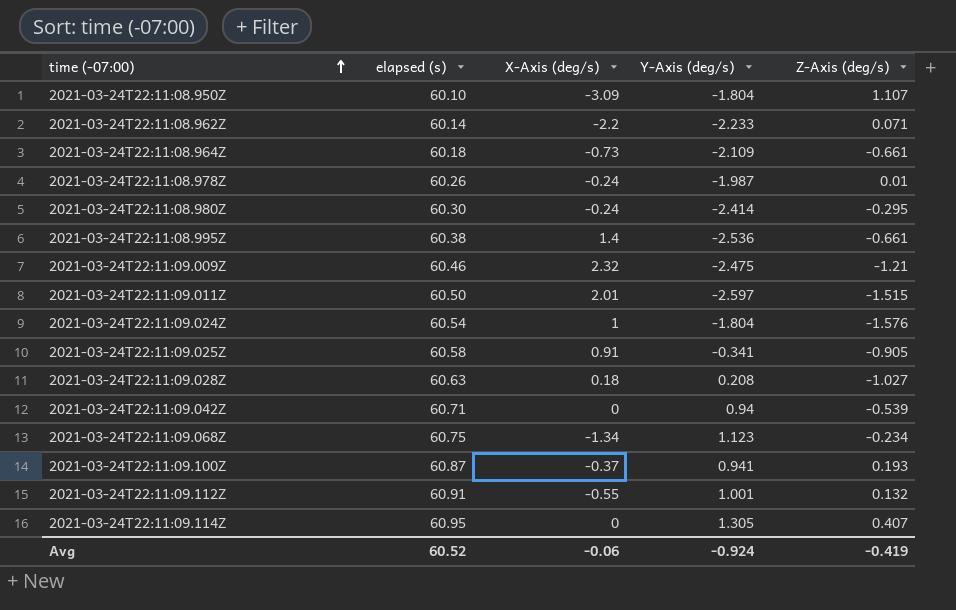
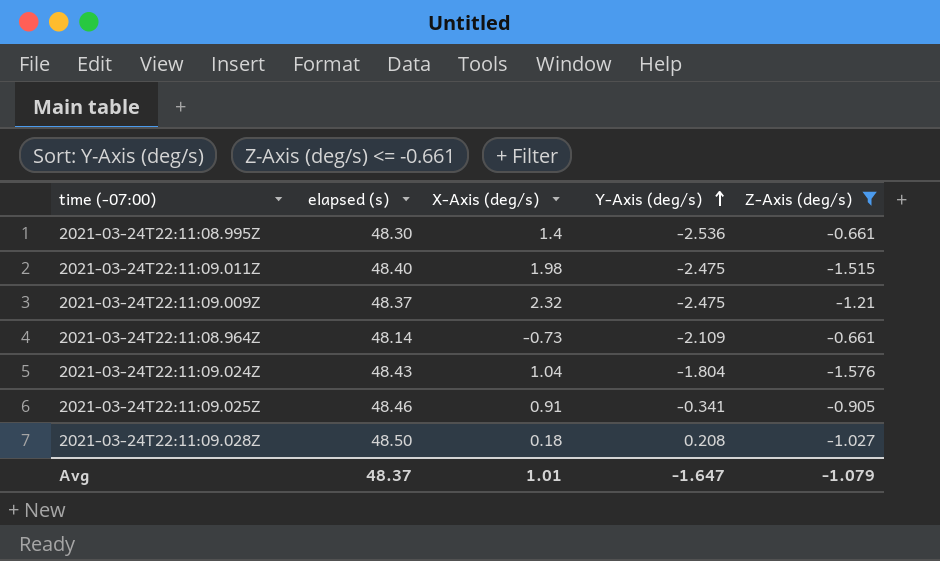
filter: none -> Z-Axis (deg/s) <= -0.661
row order: time (-07:00) ascending -> Y-Axis (deg/s) ascending
2021-03-24T22:11:08.995Z | elapsed (s): 60.38 -> 48.30
2021-03-24T22:11:09.011Z | elapsed (s): 60.50 -> 48.40
2021-03-24T22:11:09.011Z | X-Axis (deg/s): 2.01 -> 1.98
2021-03-24T22:11:09.011Z | Y-Axis (deg/s): -2.597 -> -2.475
2021-03-24T22:11:09.009Z | elapsed (s): 60.46 -> 48.37
2021-03-24T22:11:08.964Z | elapsed (s): 60.18 -> 48.14
2021-03-24T22:11:09.024Z | elapsed (s): 60.54 -> 48.43
2021-03-24T22:11:09.024Z | X-Axis (deg/s): 1 -> 1.04
2021-03-24T22:11:09.025Z | elapsed (s): 60.58 -> 48.46
2021-03-24T22:11:09.028Z | elapsed (s): 60.63 -> 48.50
Avg | elapsed (s): 60.52 -> 48.37
Avg | X-Axis (deg/s): -0.06 -> 1.01
Avg | Y-Axis (deg/s): -0.924 -> -1.647
Avg | Z-Axis (deg/s): -0.419 -> -1.079

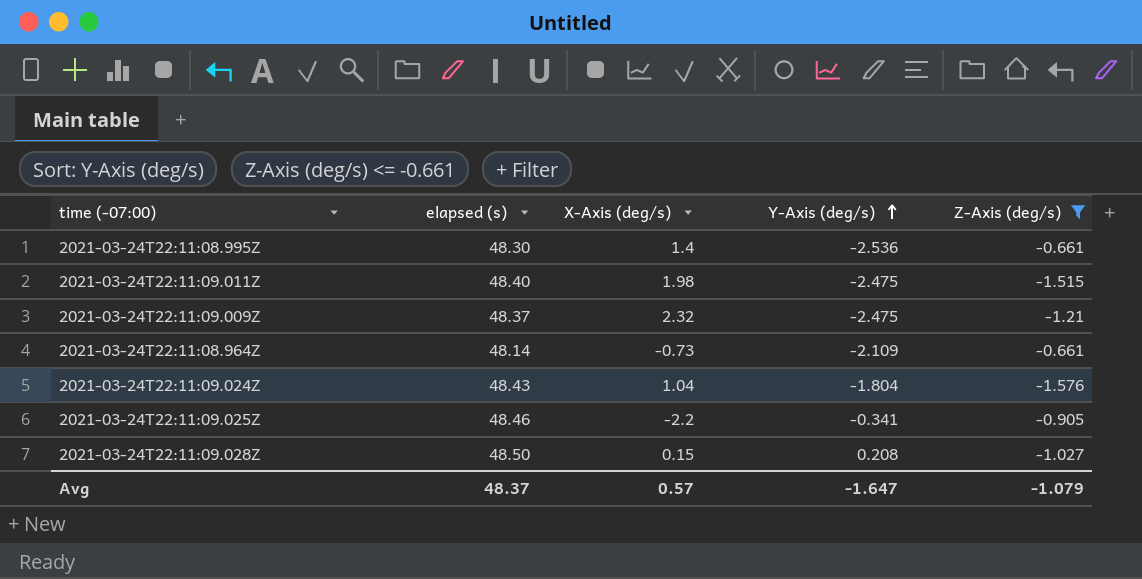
2021-03-24T22:11:09.025Z | X-Axis (deg/s): 0.91 -> -2.2
2021-03-24T22:11:09.028Z | X-Axis (deg/s): 0.18 -> 0.15
Avg | X-Axis (deg/s): 1.01 -> 0.57

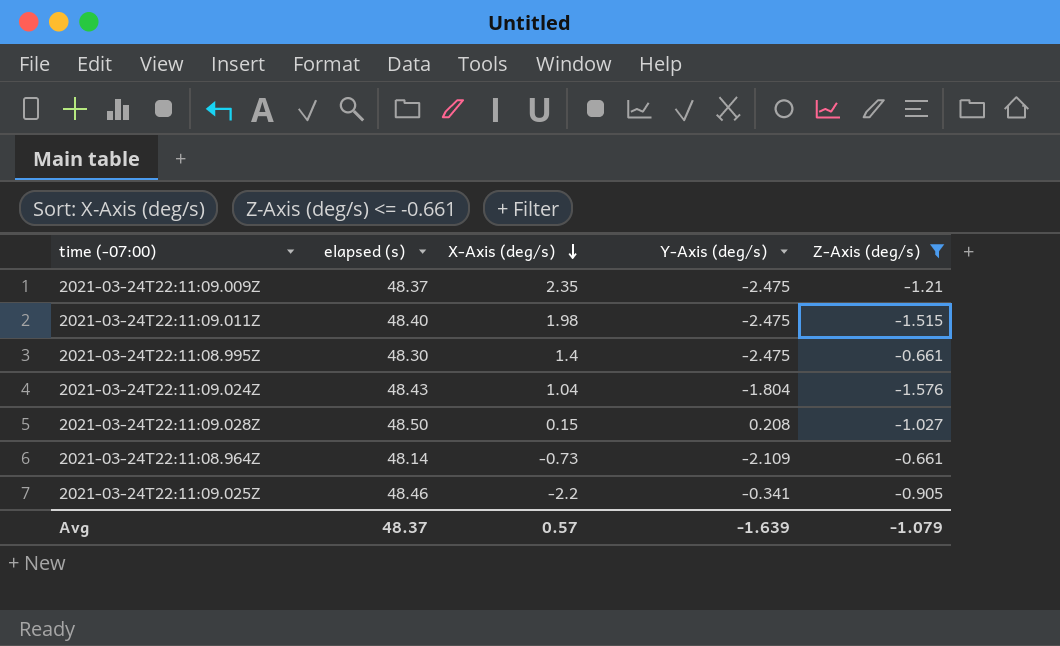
row order: Y-Axis (deg/s) ascending -> X-Axis (deg/s) descending
2021-03-24T22:11:09.009Z | X-Axis (deg/s): 2.32 -> 2.35
2021-03-24T22:11:08.995Z | Y-Axis (deg/s): -2.536 -> -2.475
Avg | Y-Axis (deg/s): -1.647 -> -1.639

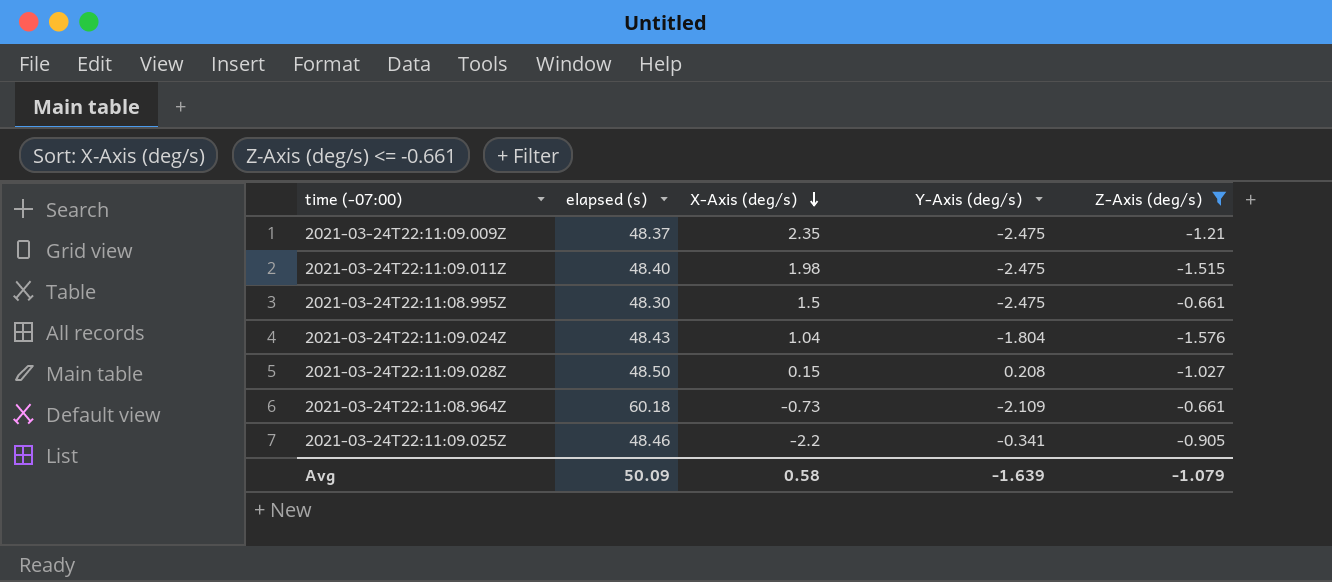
2021-03-24T22:11:08.995Z | X-Axis (deg/s): 1.4 -> 1.5
2021-03-24T22:11:08.964Z | elapsed (s): 48.14 -> 60.18
Avg | elapsed (s): 48.37 -> 50.09
Avg | X-Axis (deg/s): 0.57 -> 0.58

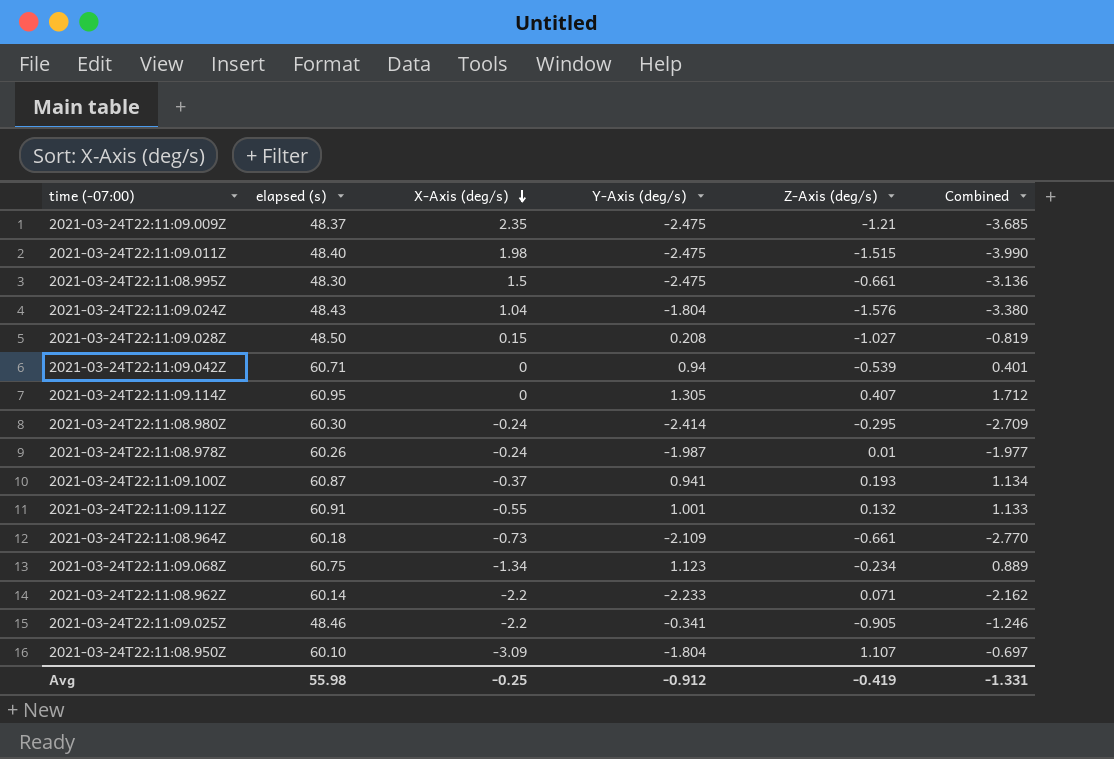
filter: Z-Axis (deg/s) <= -0.661 -> none
column Combined | formula: none -> [Y-Axis (deg/s)] + [Z-Axis (deg/s)]
Avg | elapsed (s): 50.09 -> 55.98
Avg | X-Axis (deg/s): 0.58 -> -0.25
Avg | Y-Axis (deg/s): -1.639 -> -0.912
Avg | Z-Axis (deg/s): -1.079 -> -0.419

